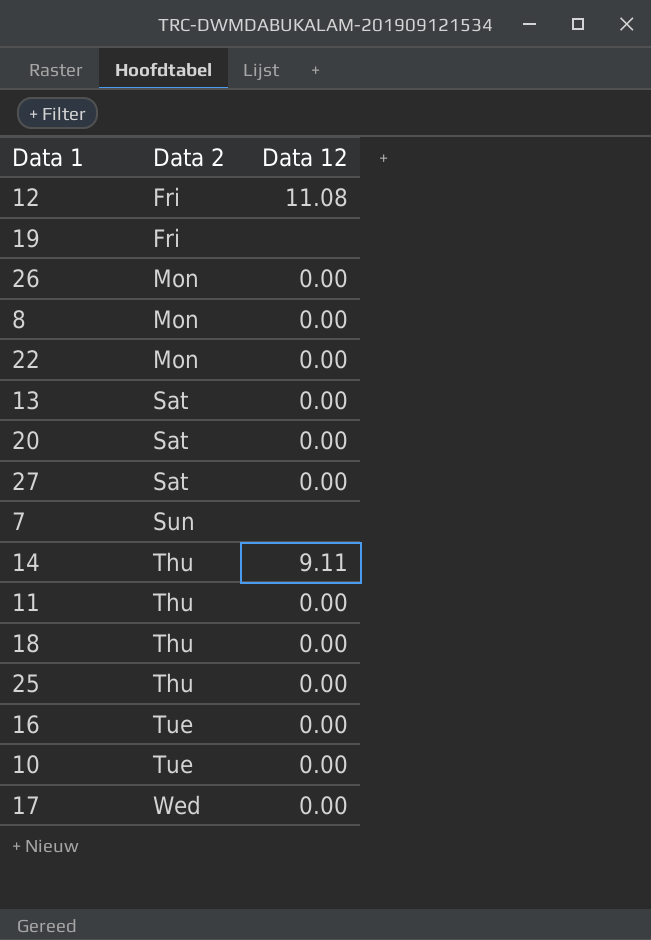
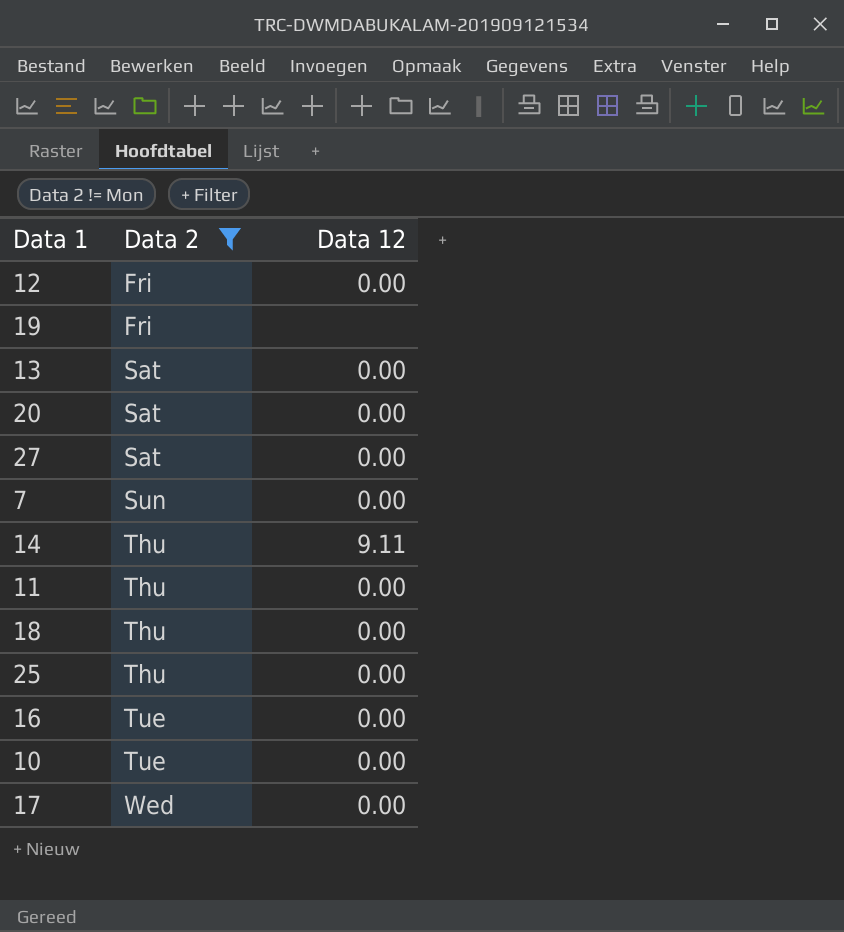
filter: none -> Data 2 != Mon
12 | Data 12: 11.08 -> 0.00
7 | Data 12: none -> 0.00

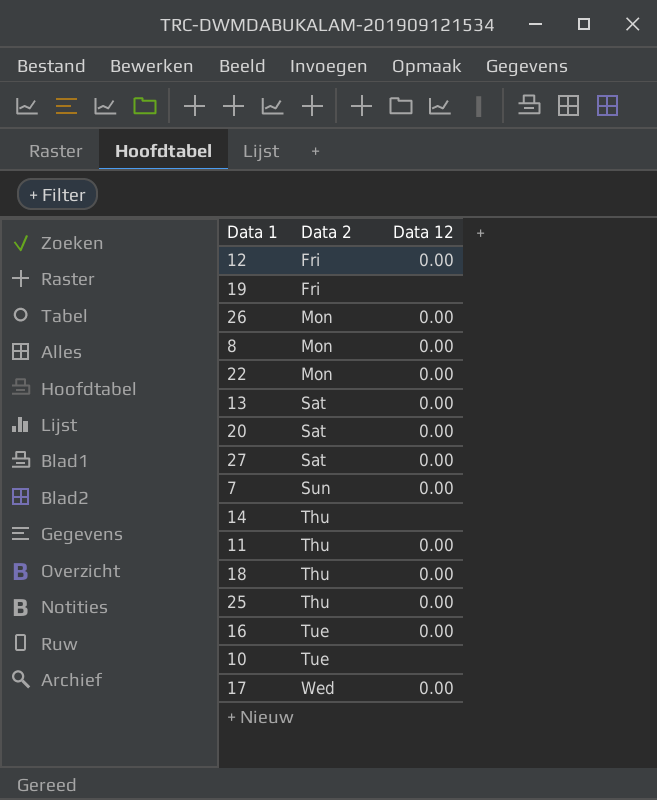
filter: Data 2 != Mon -> none
14 | Data 12: 9.11 -> none
10 | Data 12: 0.00 -> none

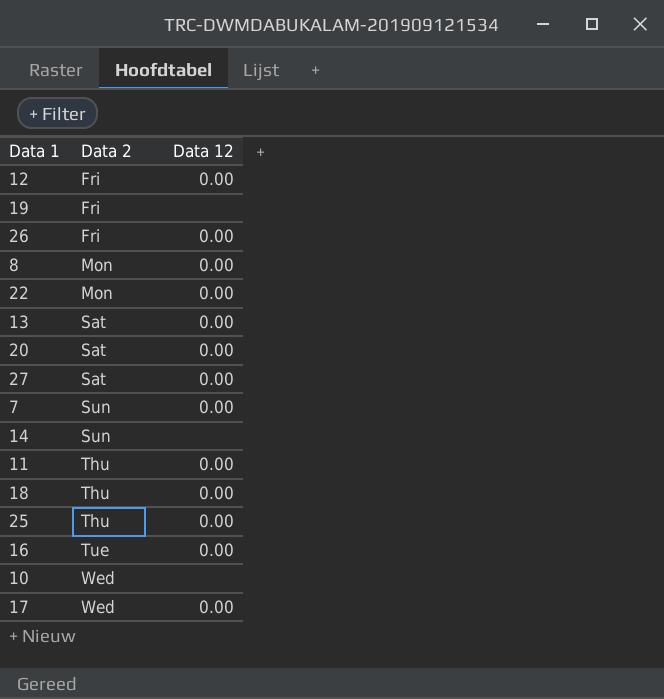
26 | Data 2: Mon -> Fri
14 | Data 2: Thu -> Sun
10 | Data 2: Tue -> Wed

